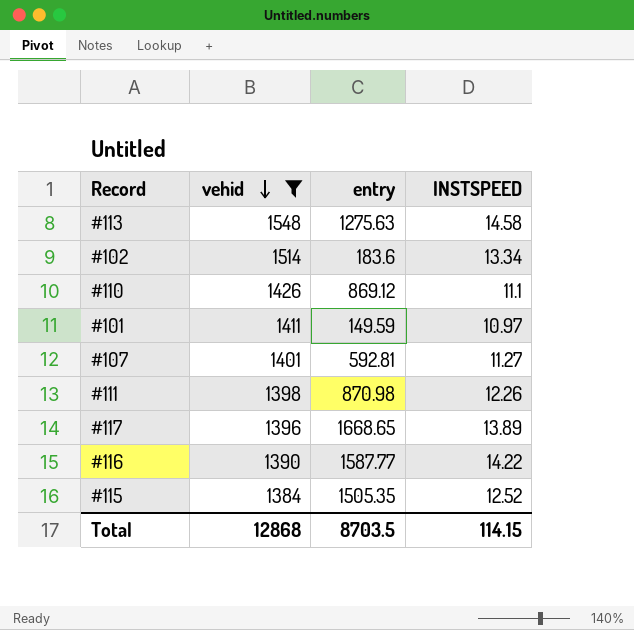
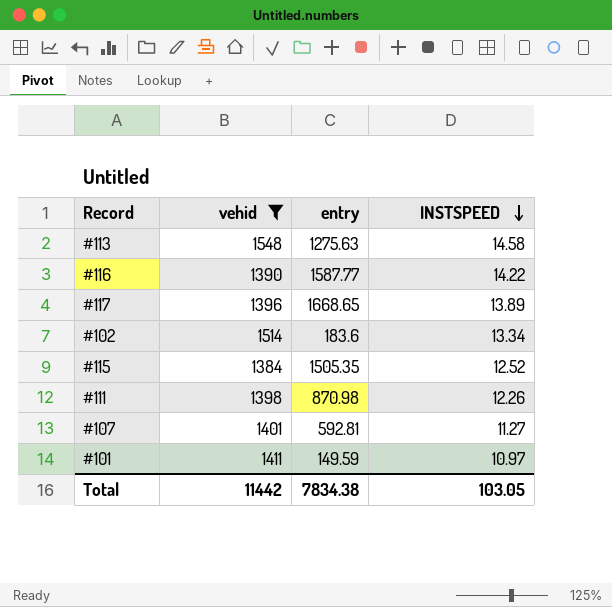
row order: vehid descending -> INSTSPEED descending
row #110: 1426 | 869.12 | 11.1 -> none
Total | vehid: 12868 -> 11442
Total | entry: 8703.5 -> 7834.38
Total | INSTSPEED: 114.15 -> 103.05

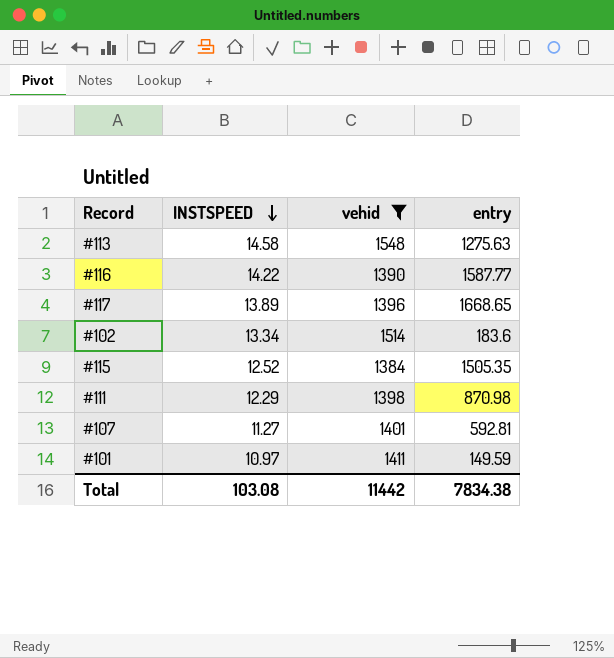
column INSTSPEED | position: 4 -> 2
#111 | INSTSPEED: 12.26 -> 12.29
Total | INSTSPEED: 103.05 -> 103.08

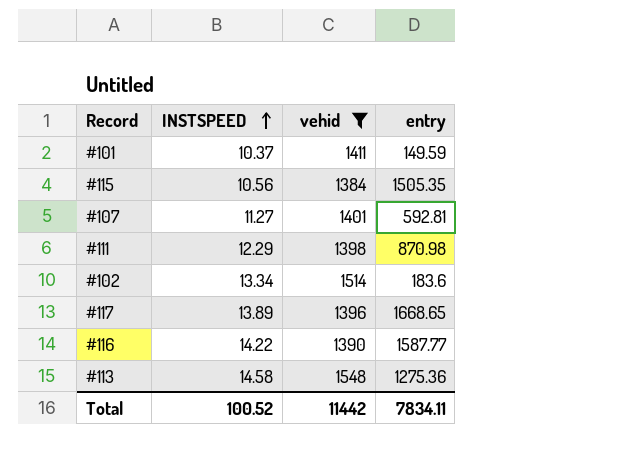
row order: INSTSPEED descending -> INSTSPEED ascending
#101 | INSTSPEED: 10.97 -> 10.37
#115 | INSTSPEED: 12.52 -> 10.56
#113 | entry: 1275.63 -> 1275.36
Total | INSTSPEED: 103.08 -> 100.52
Total | entry: 7834.38 -> 7834.11

